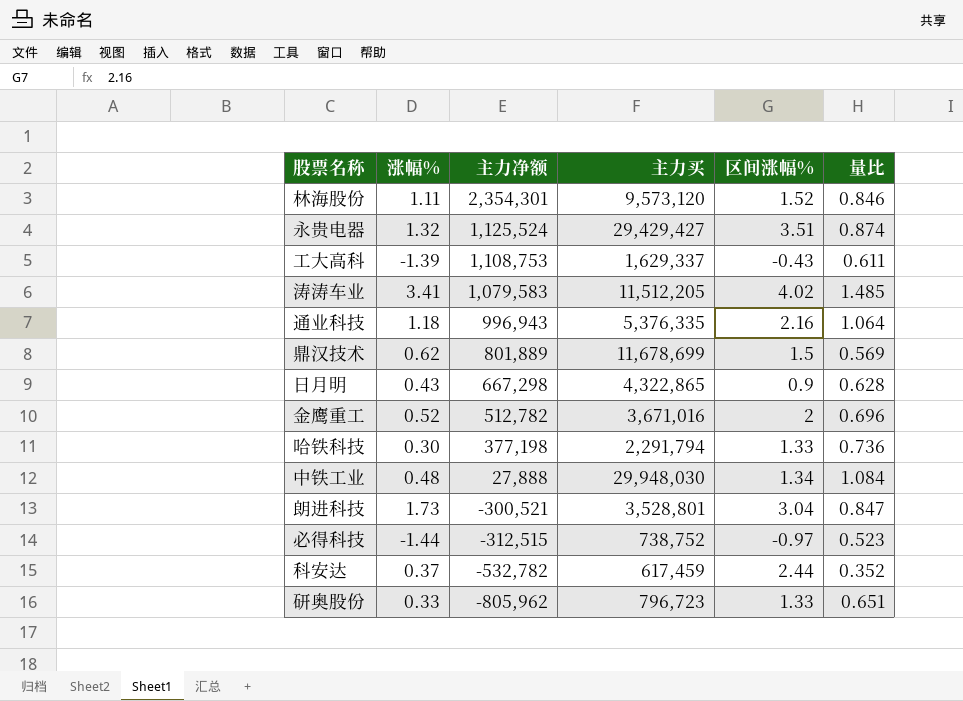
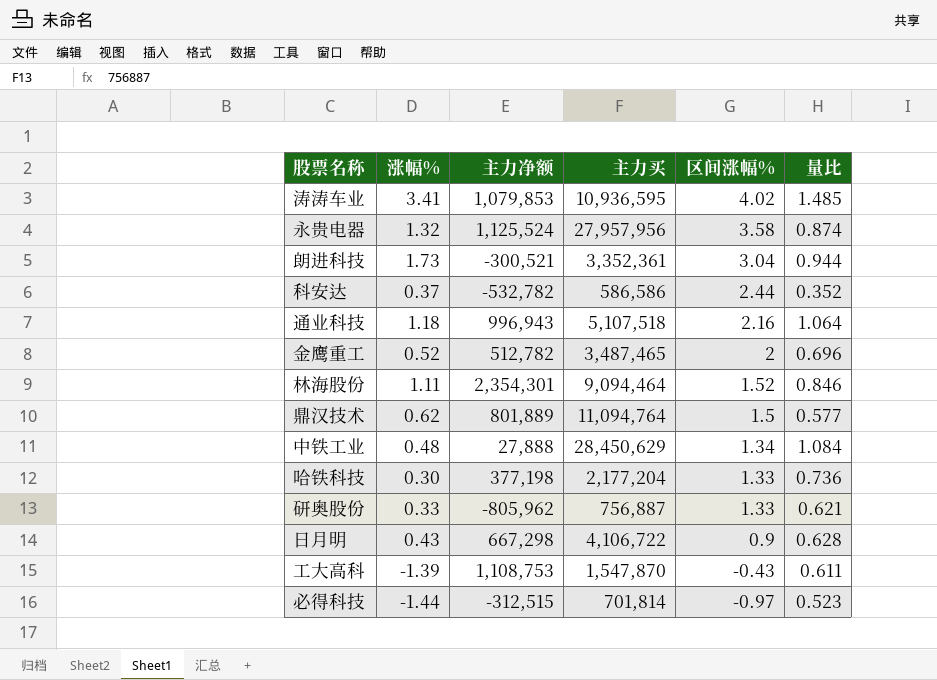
row order: 主力净额 descending -> 区间涨幅% descending
涛涛车业 | 主力净额: 1,079,583 -> 1,079,853
涛涛车业 | 主力买: 11,512,205 -> 10,936,595
永贵电器 | 主力买: 29,429,427 -> 27,957,956
永贵电器 | 区间涨幅%: 3.51 -> 3.58
朗进科技 | 主力买: 3,528,801 -> 3,352,361
朗进科技 | 量比: 0.847 -> 0.944
科安达 | 主力买: 617,459 -> 586,586
通业科技 | 主力买: 5,376,335 -> 5,107,518
金鹰重工 | 主力买: 3,671,016 -> 3,487,465
林海股份 | 主力买: 9,573,120 -> 9,094,464
鼎汉技术 | 主力买: 11,678,699 -> 11,094,764
鼎汉技术 | 量比: 0.569 -> 0.577
中铁工业 | 主力买: 29,948,030 -> 28,450,629
哈铁科技 | 主力买: 2,291,794 -> 2,177,204
研奥股份 | 主力买: 796,723 -> 756,887
研奥股份 | 量比: 0.651 -> 0.621
日月明 | 主力买: 4,322,865 -> 4,106,722
工大高科 | 主力买: 1,629,337 -> 1,547,870
必得科技 | 主力买: 738,752 -> 701,814

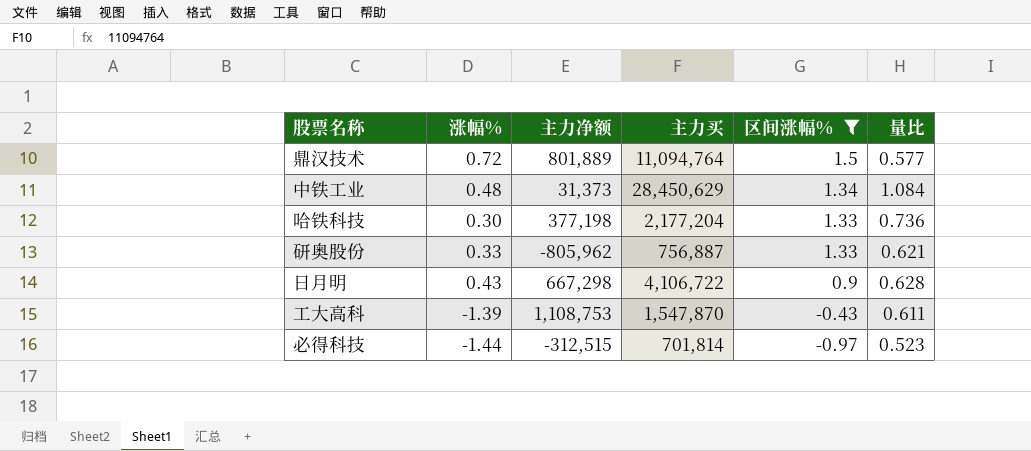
filter: none -> 区间涨幅% <= 1.5
鼎汉技术 | 涨幅%: 0.62 -> 0.72
中铁工业 | 主力净额: 27,888 -> 31,373

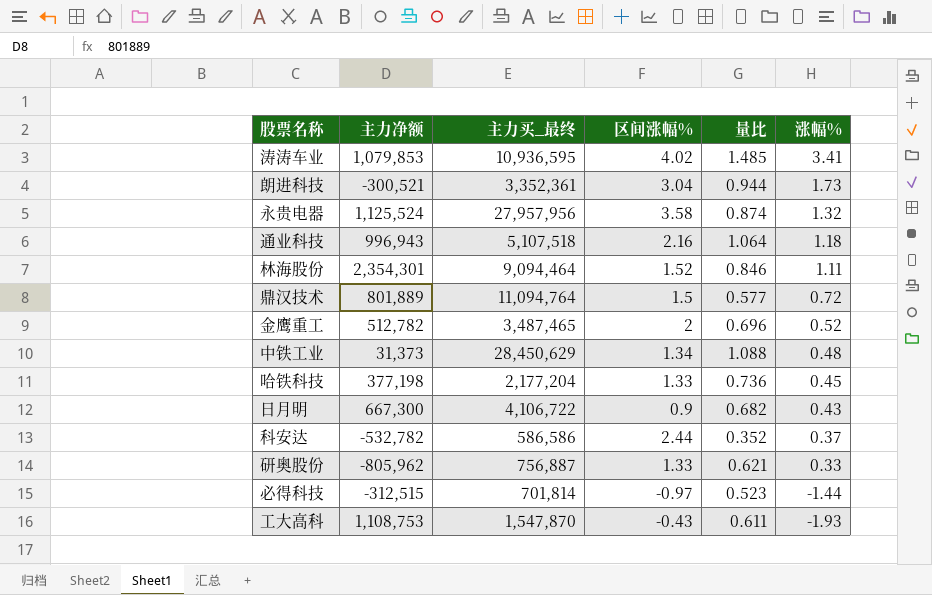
filter: 区间涨幅% <= 1.5 -> none
row order: 区间涨幅% descending -> 涨幅% descending
column name: 主力买 -> 主力买_最终
column 涨幅% | position: 2 -> 6
中铁工业 | 量比: 1.084 -> 1.088
哈铁科技 | 涨幅%: 0.30 -> 0.45
日月明 | 主力净额: 667,298 -> 667,300
日月明 | 量比: 0.628 -> 0.682
工大高科 | 涨幅%: -1.39 -> -1.93

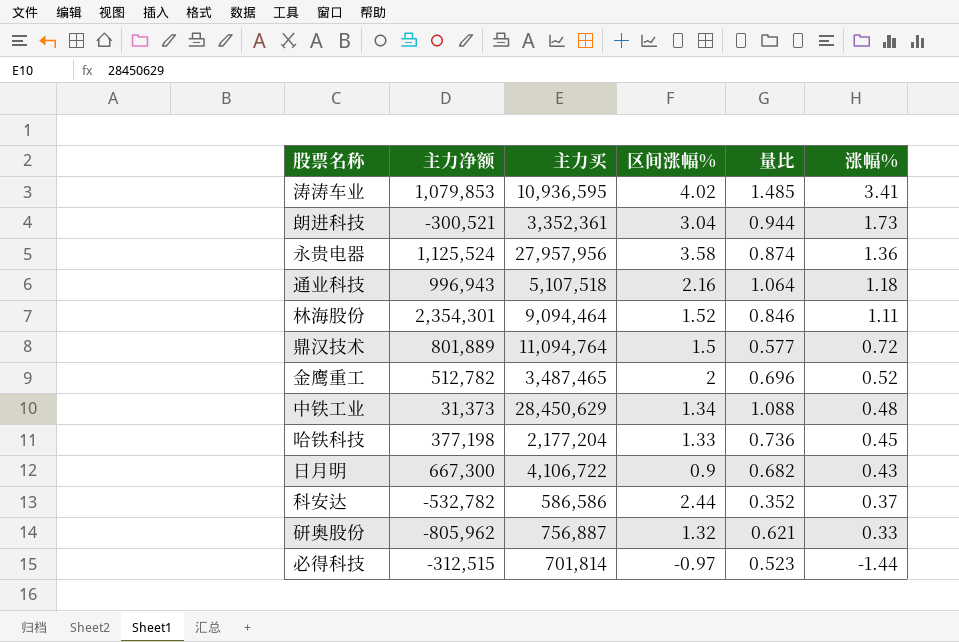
column name: 主力买_最终 -> 主力买
row 工大高科: 1,108,753 | 1,547,870 | -0.43 | 0.611 | -1.93 -> none
永贵电器 | 涨幅%: 1.32 -> 1.36
研奥股份 | 区间涨幅%: 1.33 -> 1.32

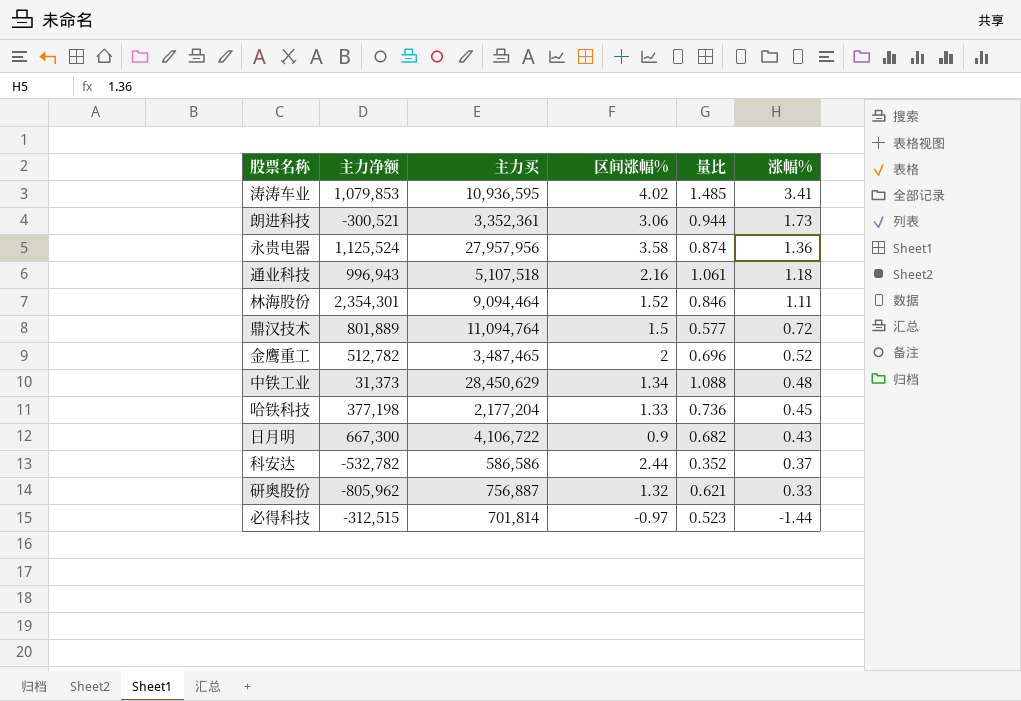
朗进科技 | 区间涨幅%: 3.04 -> 3.06
通业科技 | 量比: 1.064 -> 1.061

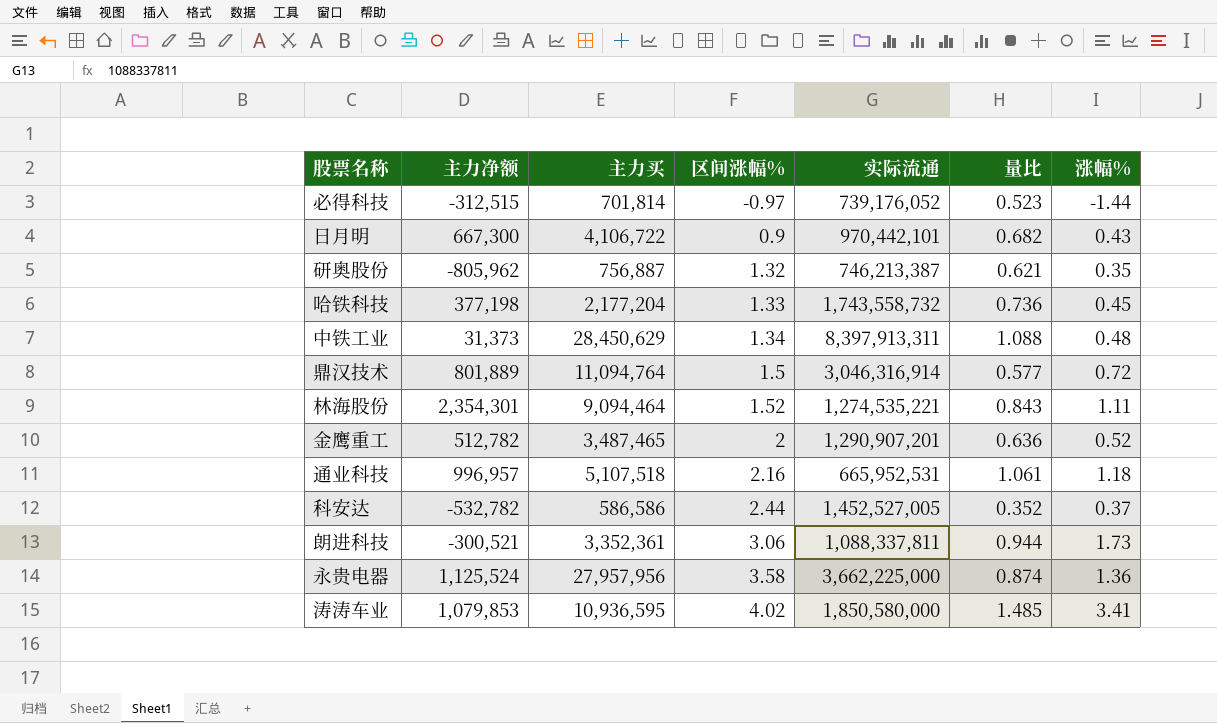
row order: 涨幅% descending -> 区间涨幅% ascending
column 实际流通 | position: none -> 5
研奥股份 | 涨幅%: 0.33 -> 0.35
林海股份 | 量比: 0.846 -> 0.843
金鹰重工 | 量比: 0.696 -> 0.636
通业科技 | 主力净额: 996,943 -> 996,957

